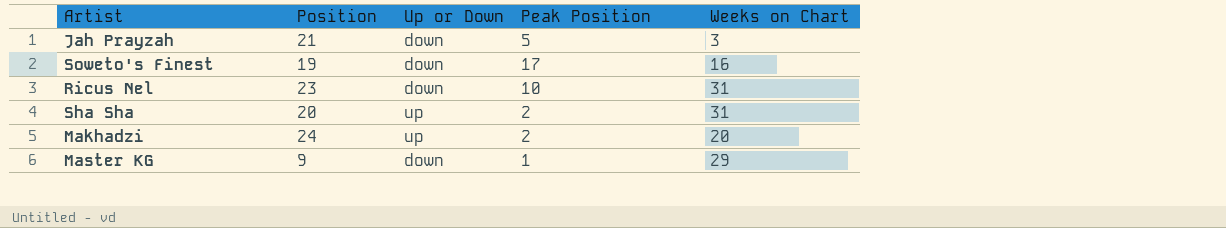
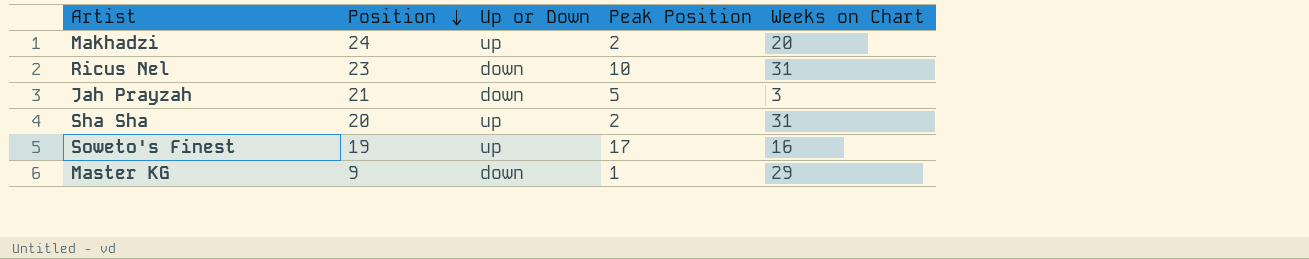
row order: none -> Position descending
Soweto's Finest | Up or Down: down -> up

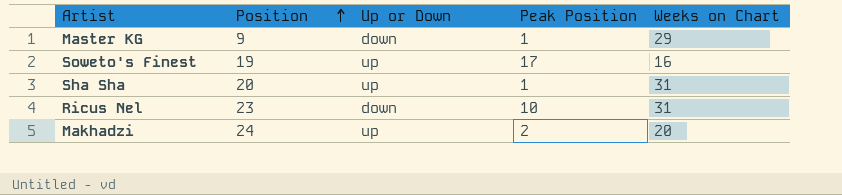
row order: Position descending -> Position ascending
row Jah Prayzah: 21 | down | 5 | 3 -> none
Sha Sha | Peak Position: 2 -> 1

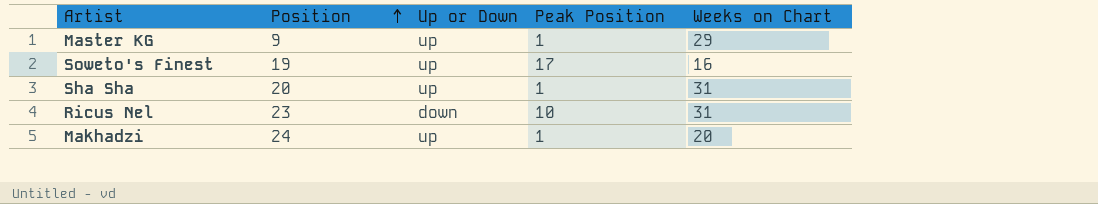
Master KG | Up or Down: down -> up
Makhadzi | Peak Position: 2 -> 1

